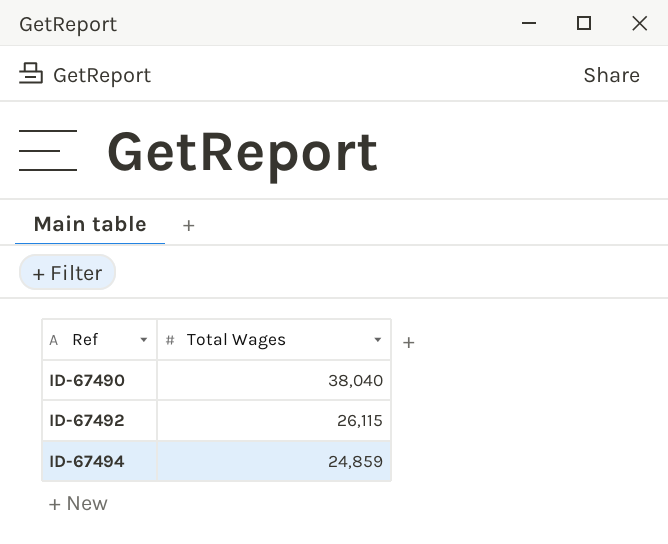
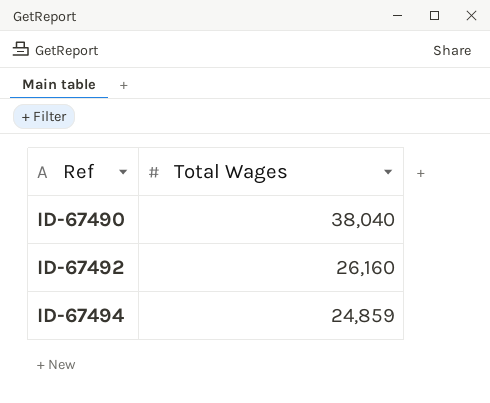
ID-67492 | Total Wages: 26,115 -> 26,160

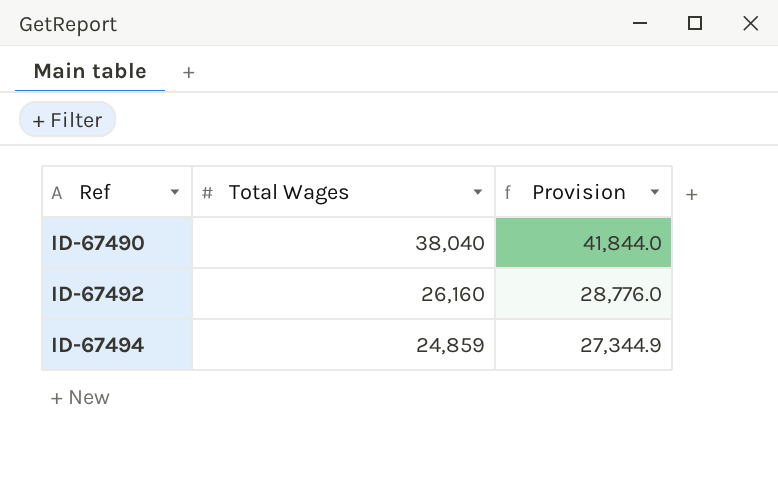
column Provision | formula: none -> [Total Wages] * 1.1

